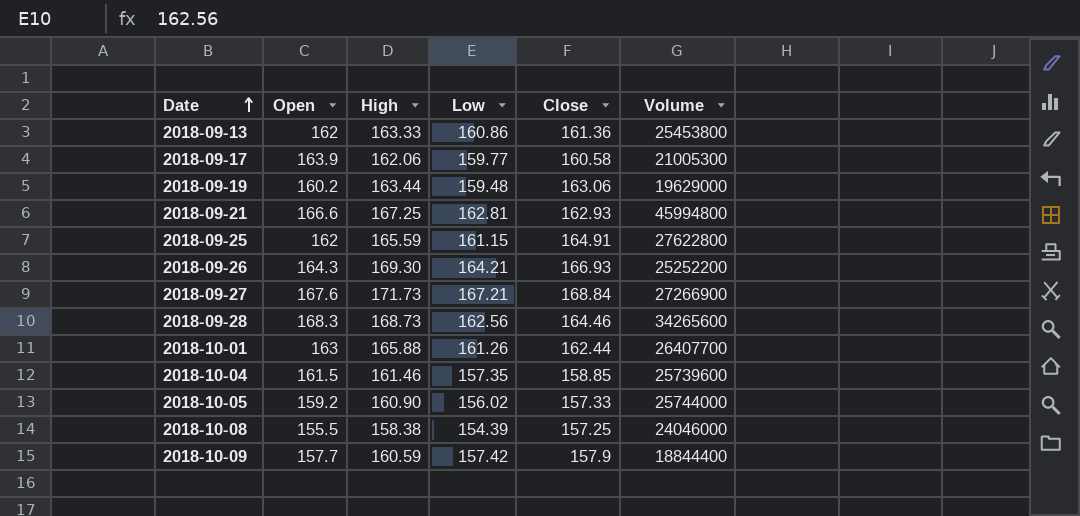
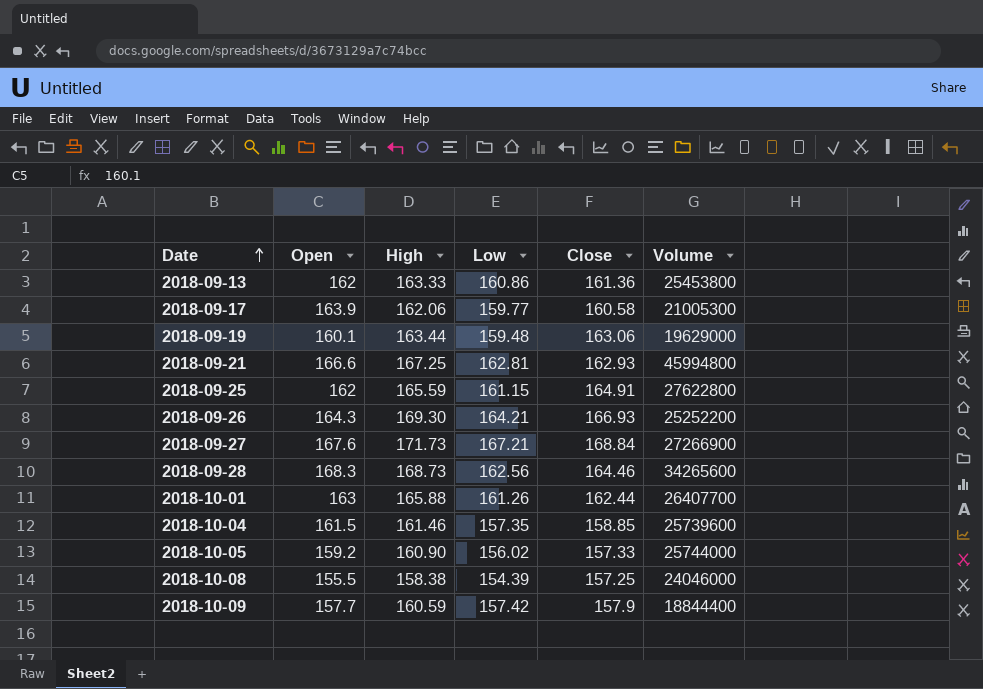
2018-09-19 | Open: 160.2 -> 160.1

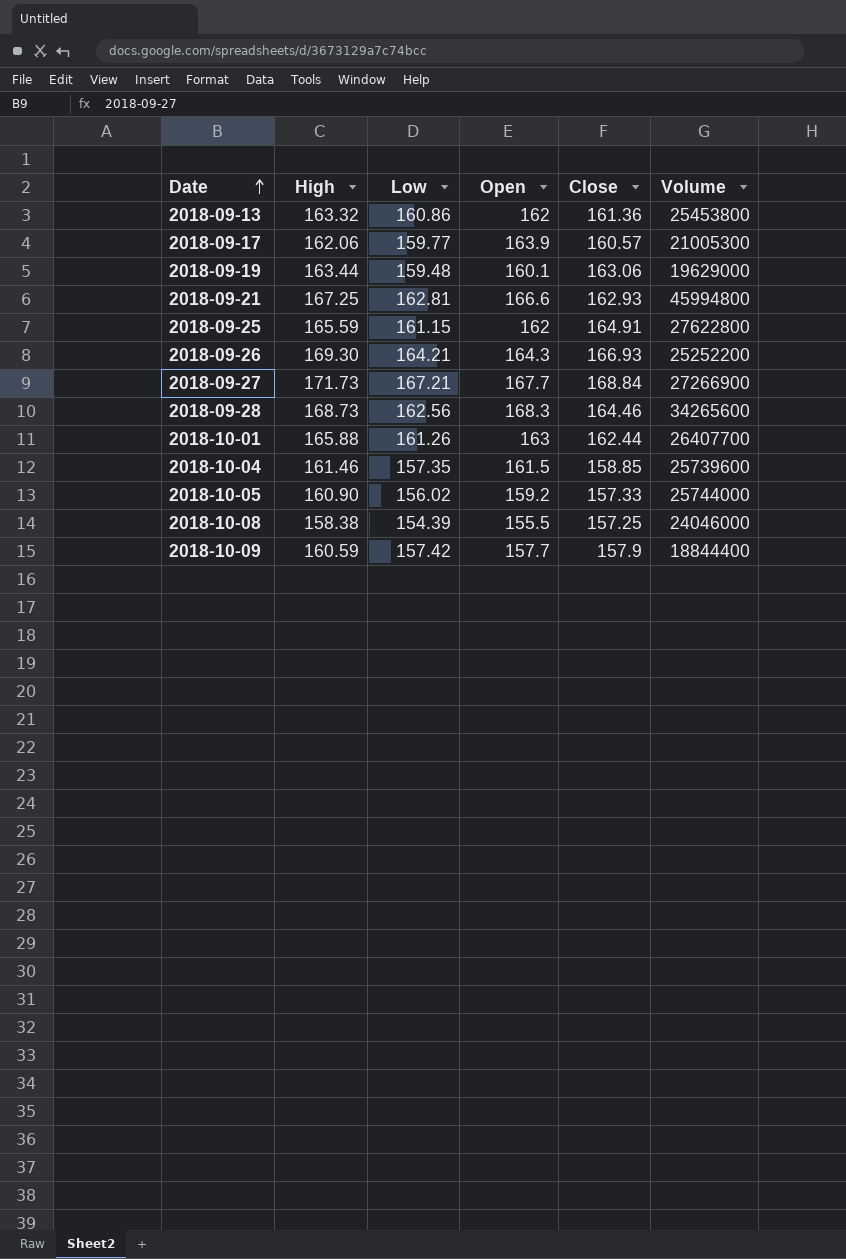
column Open | position: 2 -> 4
2018-09-13 | High: 163.33 -> 163.32
2018-09-17 | Close: 160.58 -> 160.57
2018-09-27 | Open: 167.6 -> 167.7

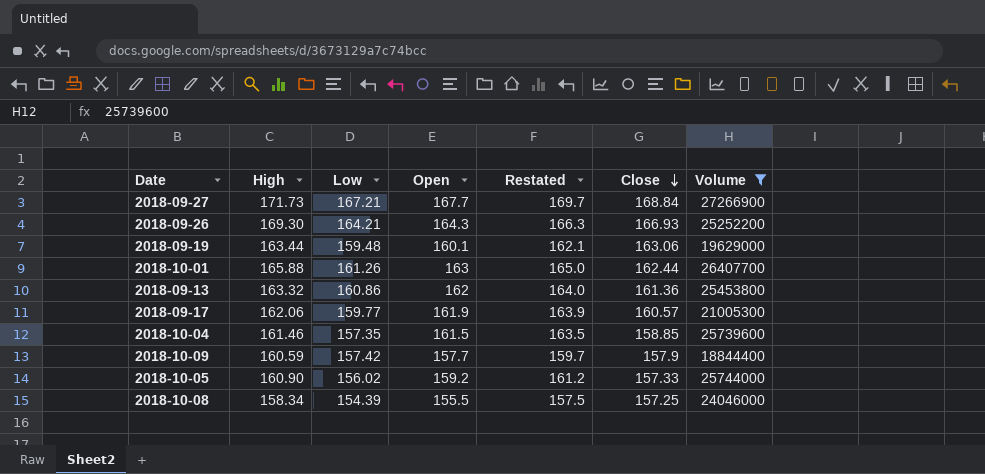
filter: none -> Volume <= 27266900
row order: Date ascending -> Close descending
column Restated | formula: none -> [Open] + 2
2018-09-17 | Open: 163.9 -> 161.9
2018-10-08 | High: 158.38 -> 158.34

